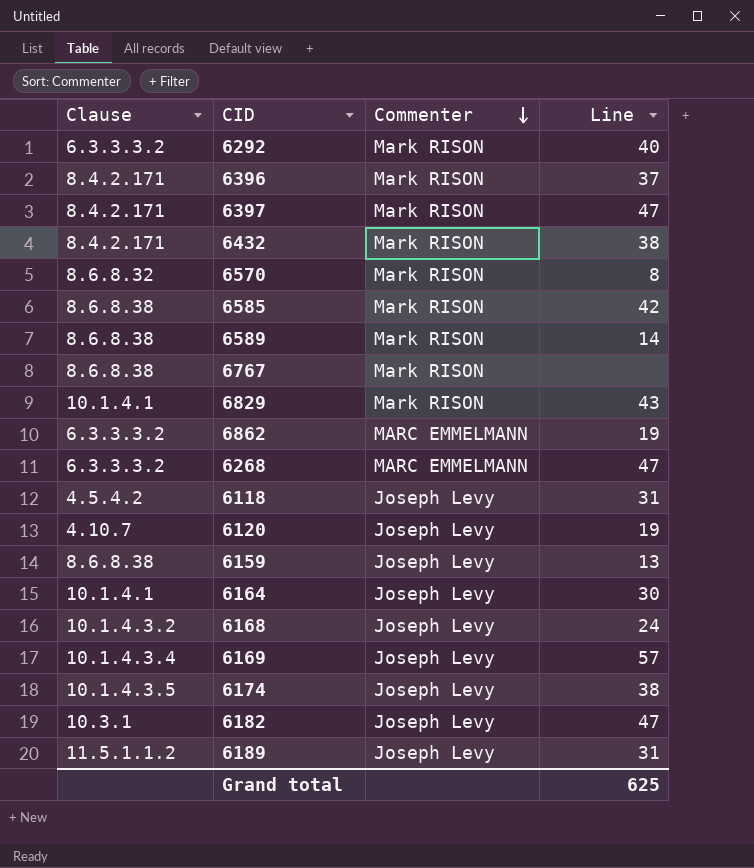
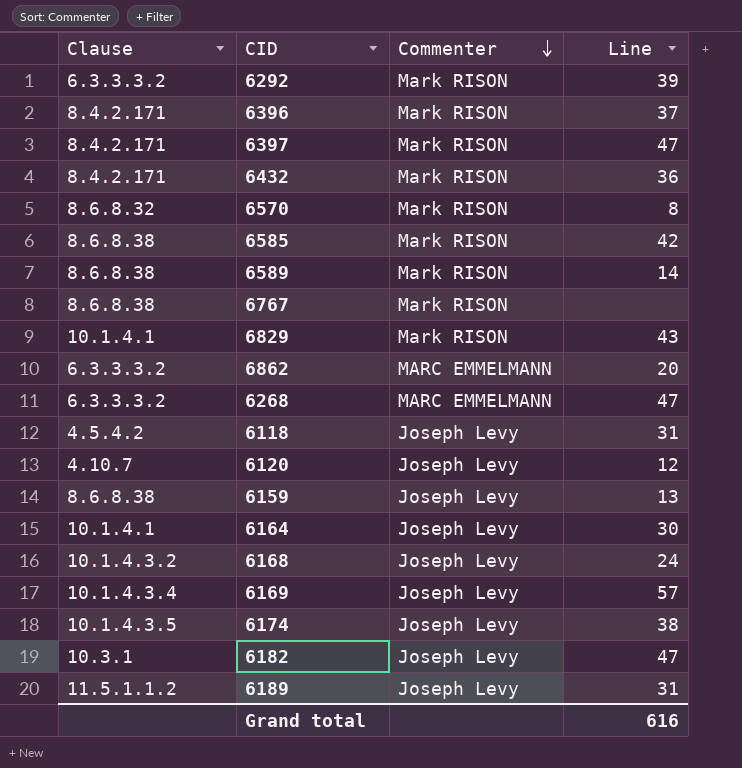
6292 | Line: 40 -> 39
6432 | Line: 38 -> 36
6862 | Line: 19 -> 20
6120 | Line: 19 -> 12
Grand total | Line: 625 -> 616

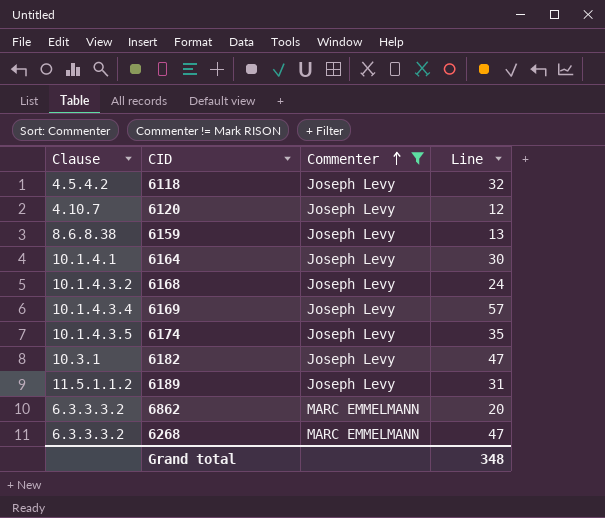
filter: none -> Commenter != Mark RISON
row order: Commenter descending -> Commenter ascending
6118 | Line: 31 -> 32
6174 | Line: 38 -> 35
Grand total | Line: 616 -> 348

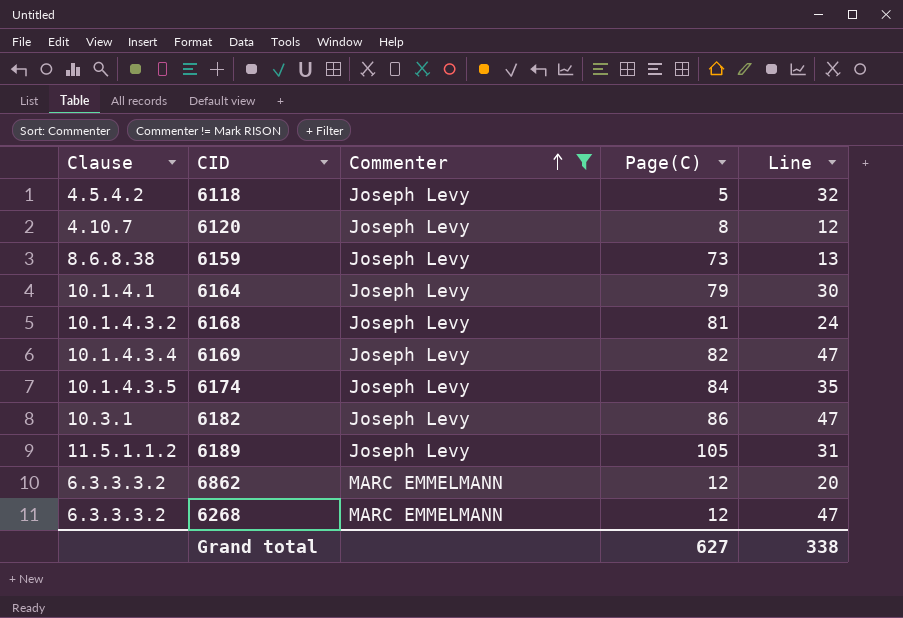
column Page(C) | position: none -> 4
6169 | Line: 57 -> 47
Grand total | Line: 348 -> 338

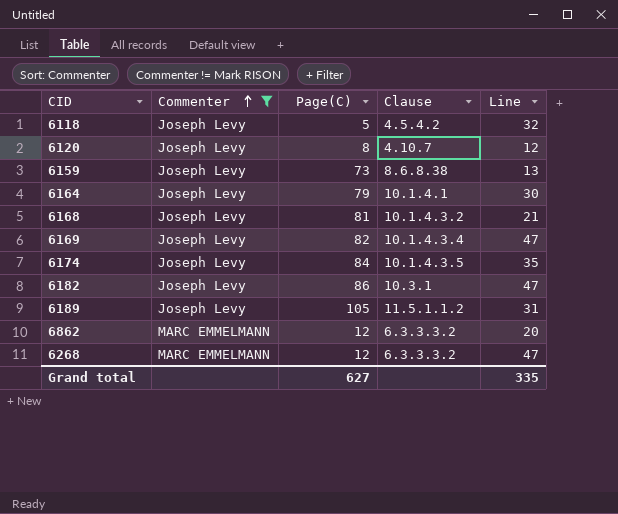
column Clause | position: 1 -> 4
6168 | Line: 24 -> 21
Grand total | Line: 338 -> 335

